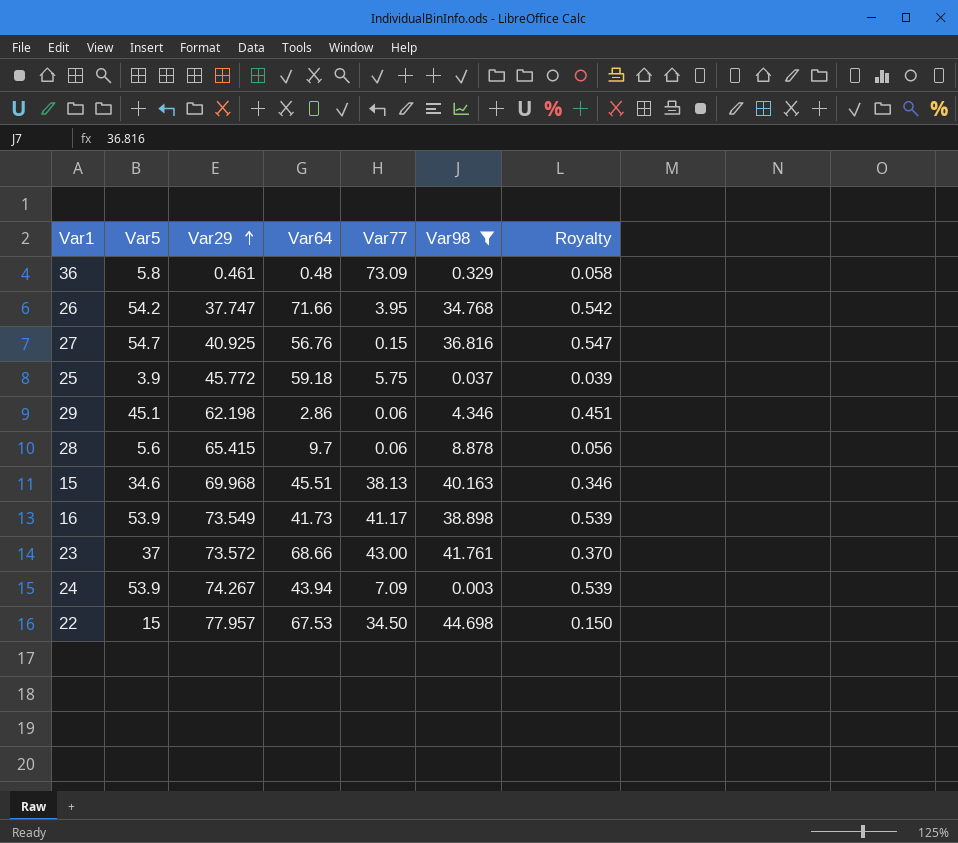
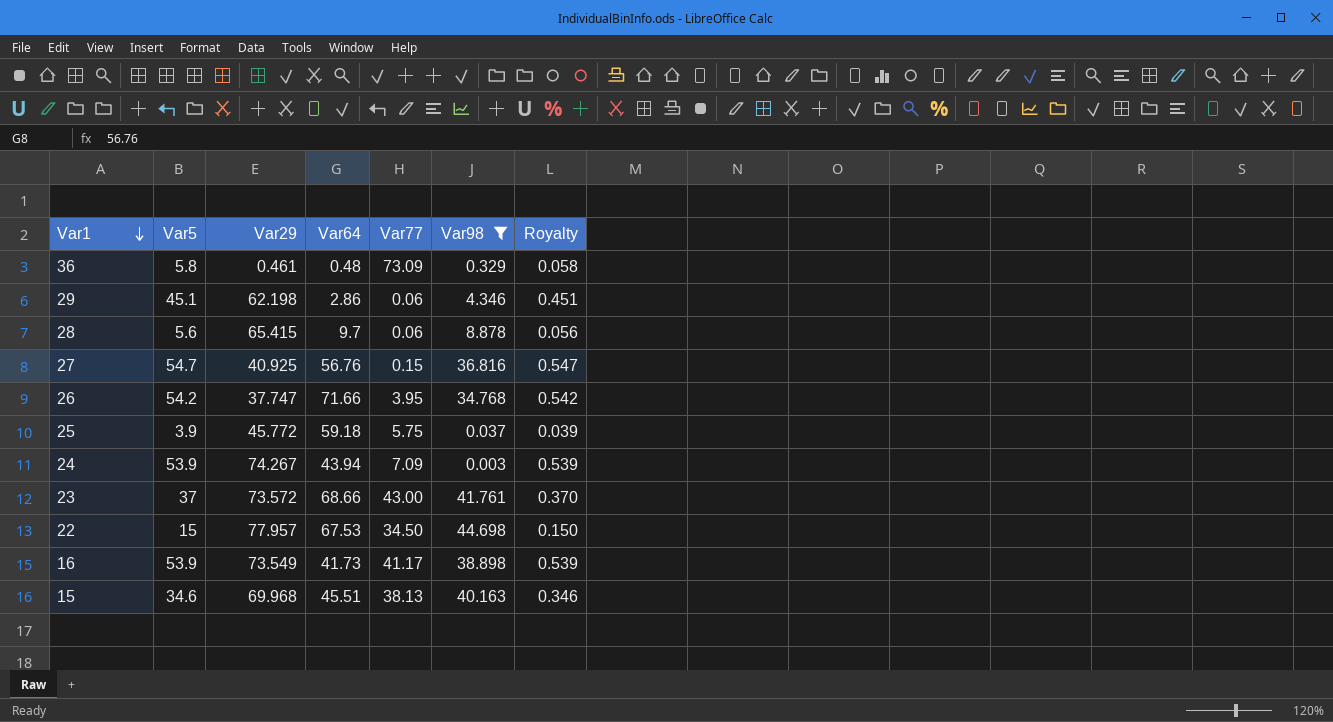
row order: Var29 ascending -> Var1 descending

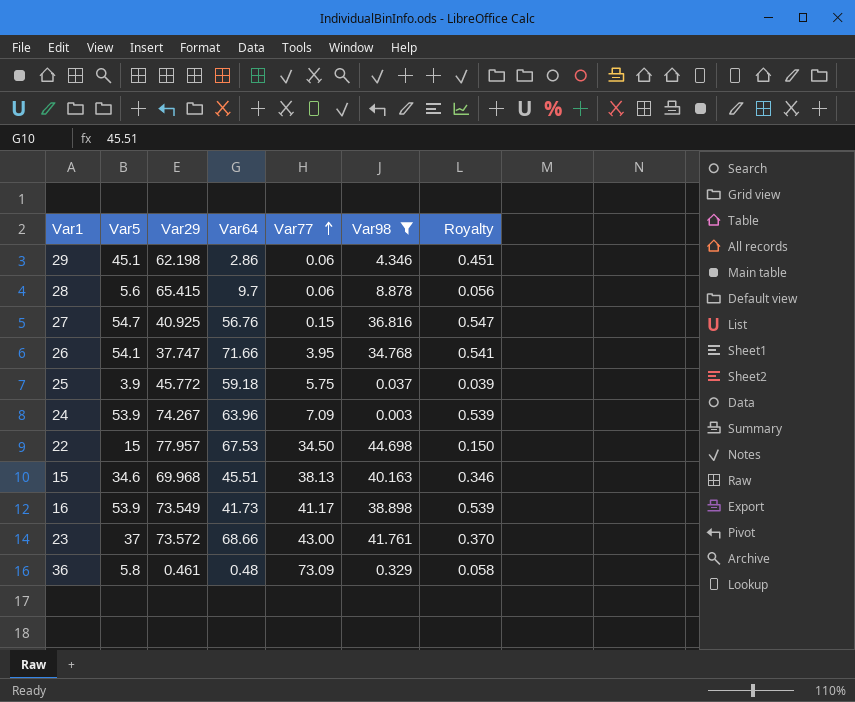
row order: Var1 descending -> Var77 ascending
26 | Var5: 54.2 -> 54.1
26 | Royalty: 0.542 -> 0.541
24 | Var64: 43.94 -> 63.96

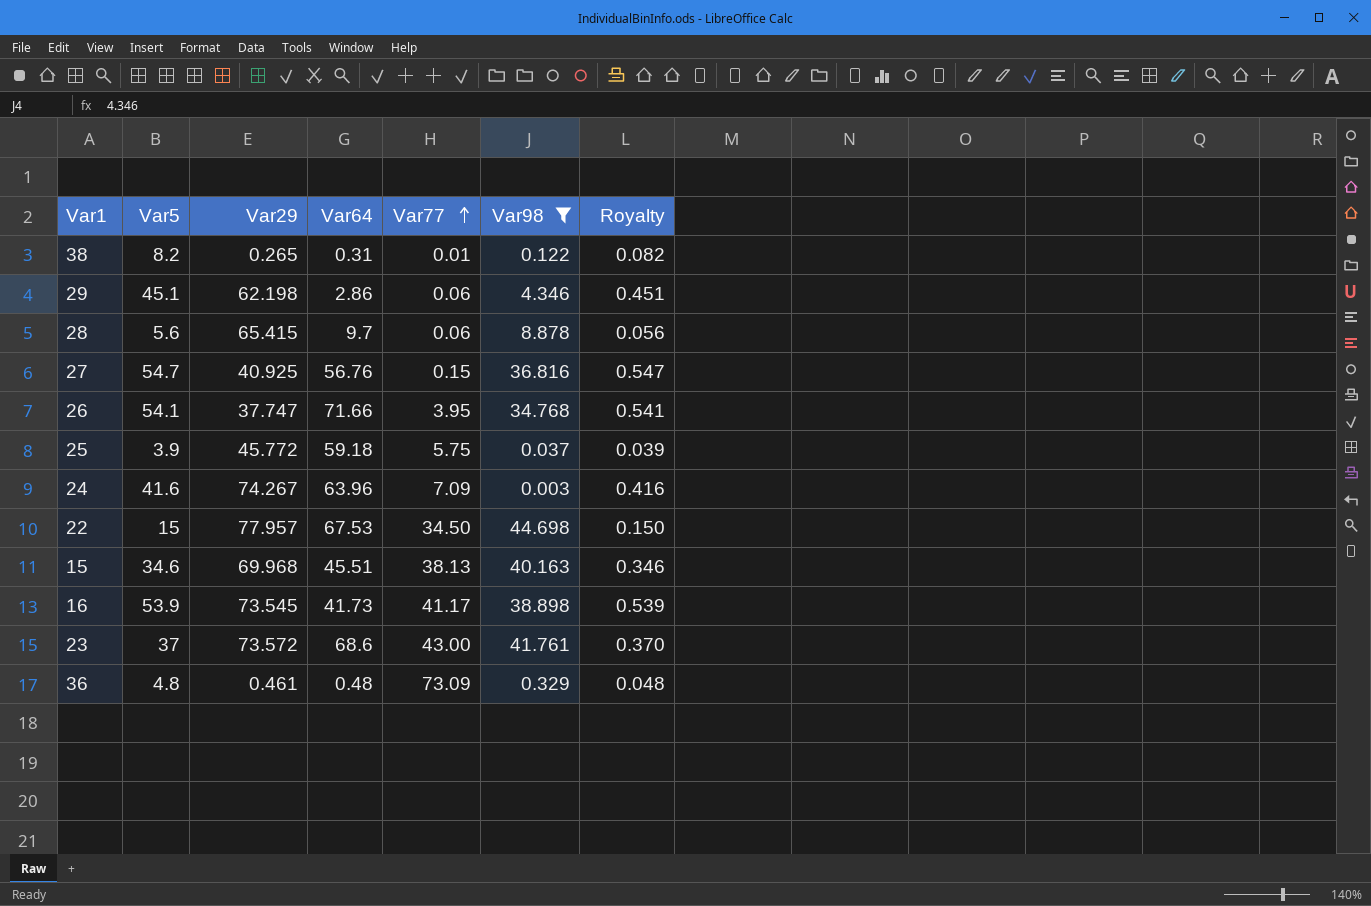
row 38: none -> 8.2 | 0.265 | 0.31 | 0.01 | 0.122 | 0.082
24 | Var5: 53.9 -> 41.6
24 | Royalty: 0.539 -> 0.416
16 | Var29: 73.549 -> 73.545
23 | Var64: 68.66 -> 68.6
36 | Var5: 5.8 -> 4.8
36 | Royalty: 0.058 -> 0.048

